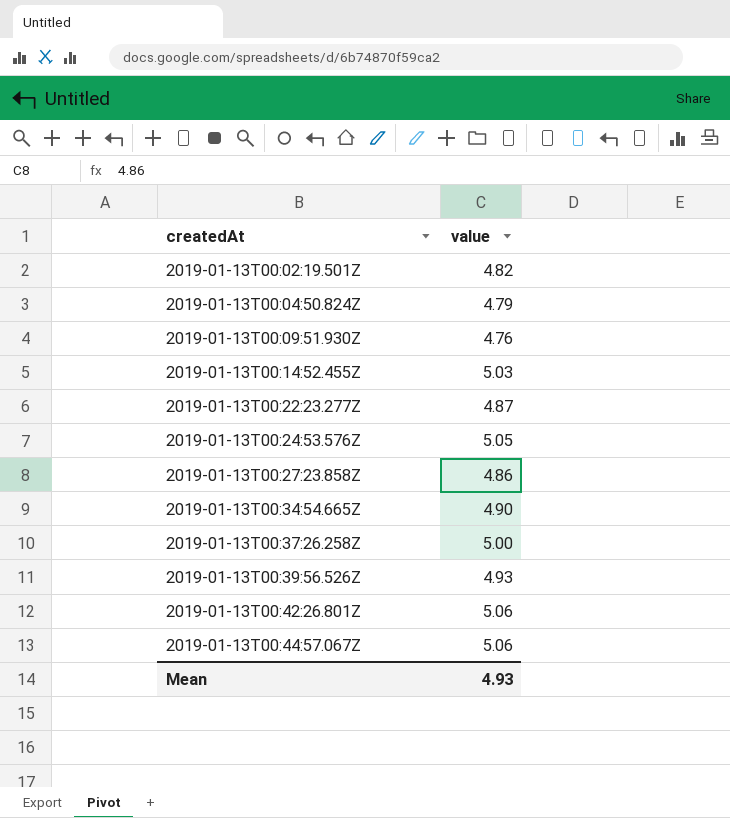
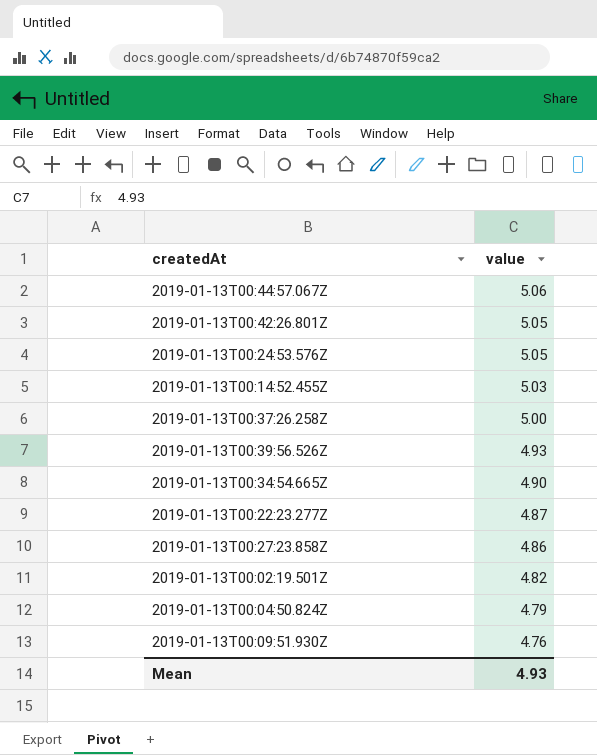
row order: createdAt ascending -> value descending
2019-01-13T00:42:26.801Z | value: 5.06 -> 5.05

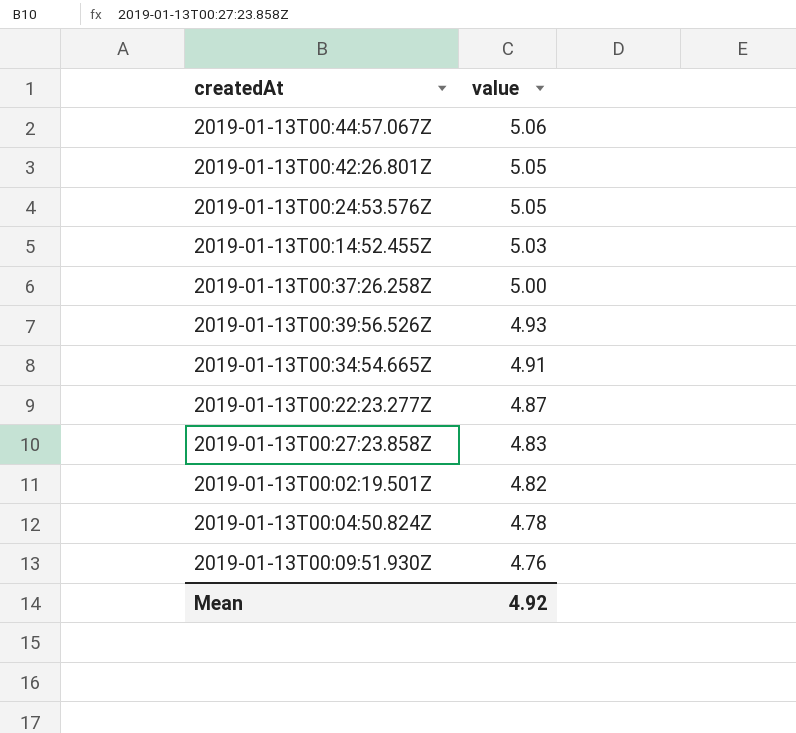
2019-01-13T00:34:54.665Z | value: 4.90 -> 4.91
2019-01-13T00:27:23.858Z | value: 4.86 -> 4.83
2019-01-13T00:04:50.824Z | value: 4.79 -> 4.78
Mean | value: 4.93 -> 4.92

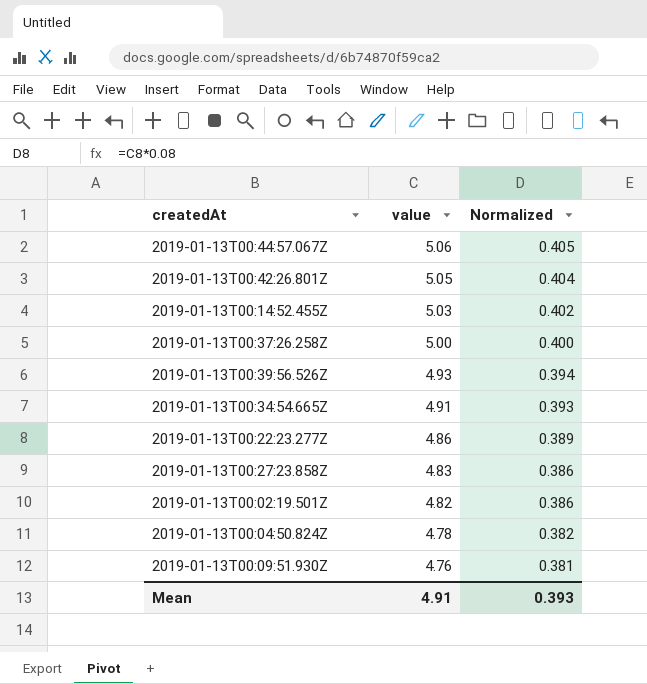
column Normalized | formula: none -> [value] * 0.08
row 2019-01-13T00:24:53.576Z: 5.05 -> none
2019-01-13T00:22:23.277Z | value: 4.87 -> 4.86
Mean | value: 4.92 -> 4.91

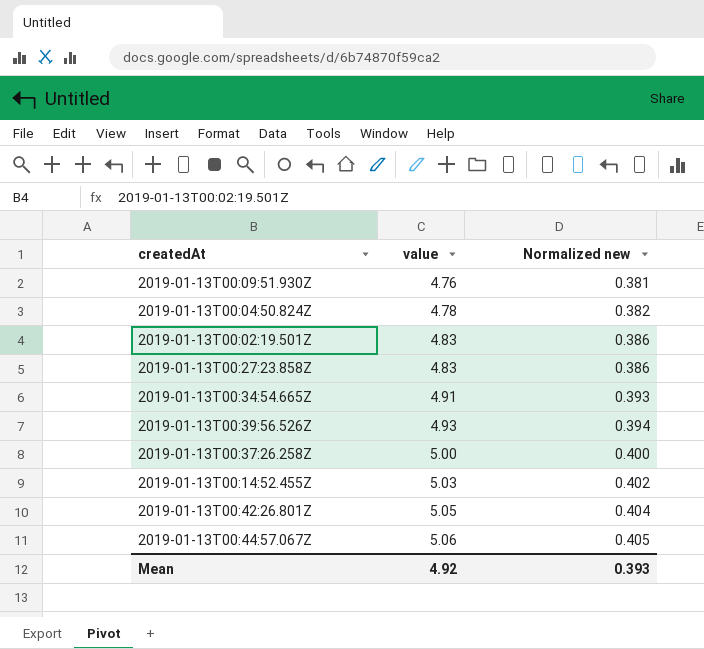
row order: value descending -> value ascending
column name: Normalized -> Normalized new
row 2019-01-13T00:22:23.277Z: 4.86 | 0.389 -> none
2019-01-13T00:02:19.501Z | value: 4.82 -> 4.83
Mean | value: 4.91 -> 4.92

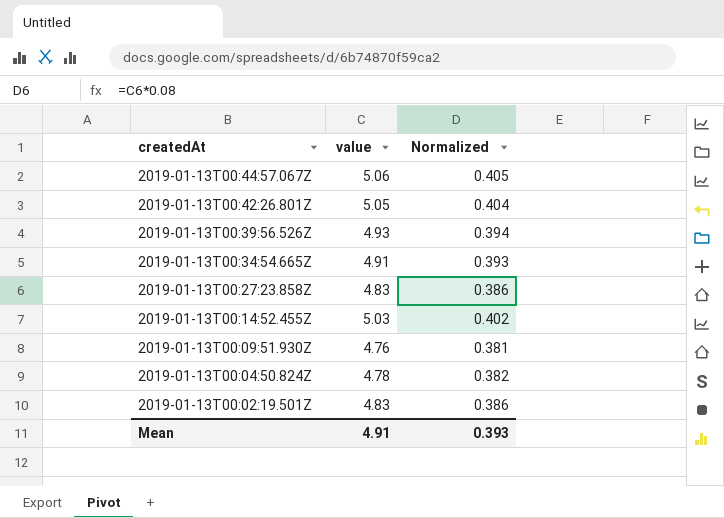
row order: value ascending -> createdAt descending
column name: Normalized new -> Normalized
row 2019-01-13T00:37:26.258Z: 5.00 | 0.400 -> none
Mean | value: 4.92 -> 4.91

